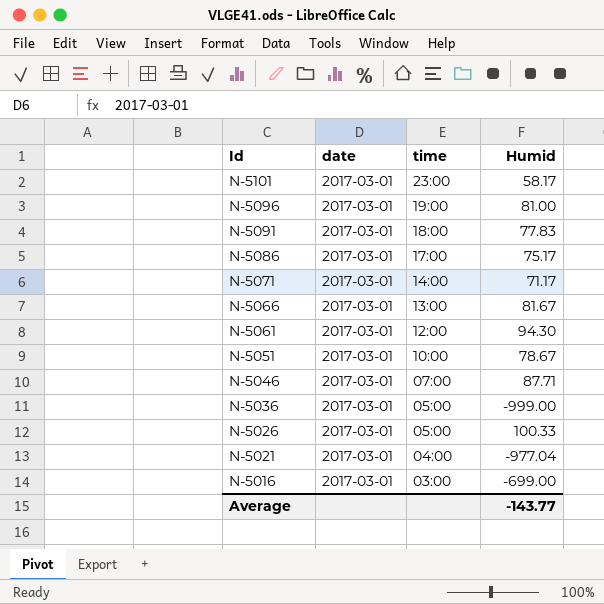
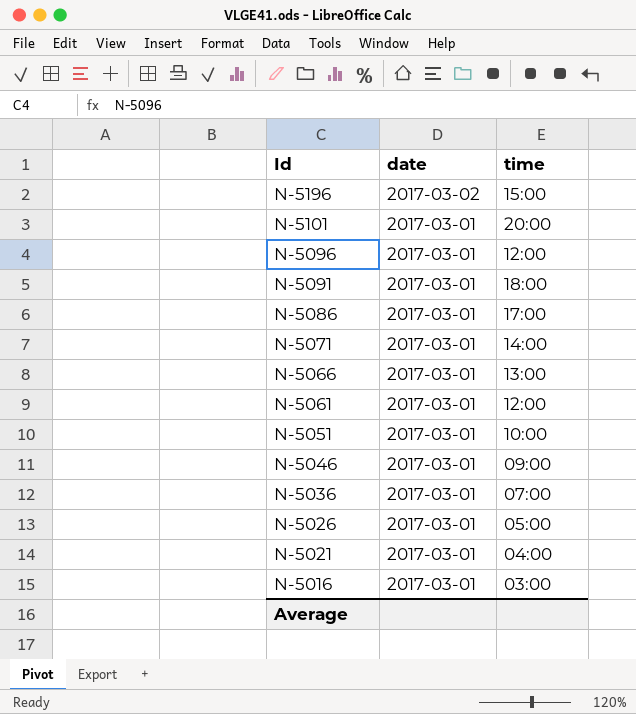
column Humid | position: 4 -> none
row N-5196: none -> 2017-03-02 | 15:00
N-5101 | time: 23:00 -> 20:00
N-5096 | time: 19:00 -> 12:00
N-5046 | time: 07:00 -> 09:00
N-5036 | time: 05:00 -> 07:00

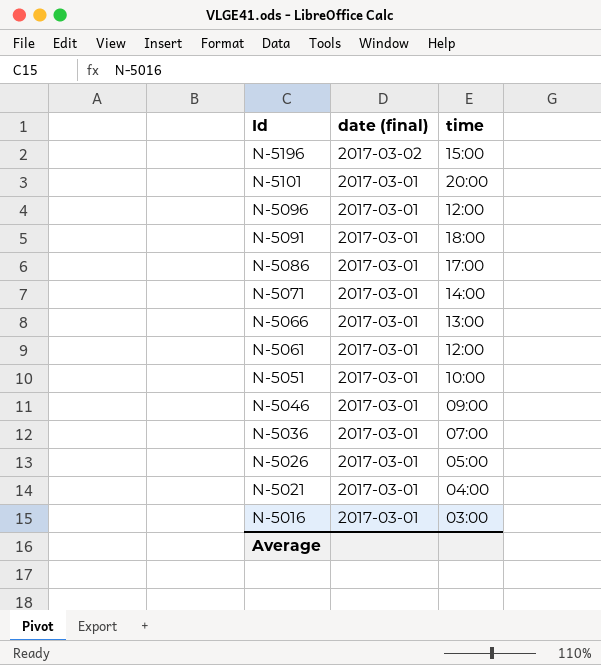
column name: date -> date (final)

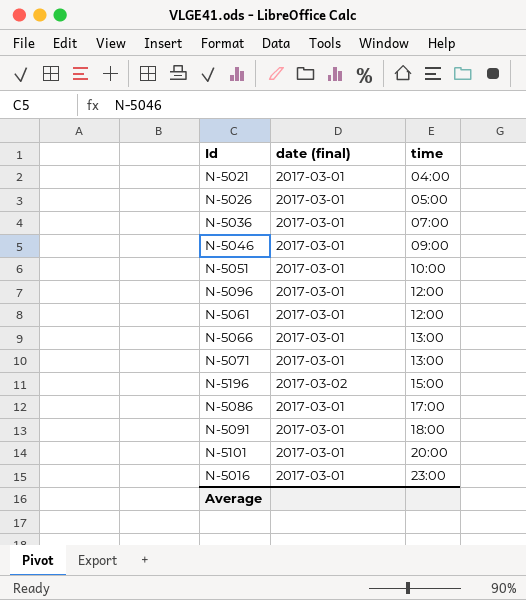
row order: Id descending -> time ascending
N-5071 | time: 14:00 -> 13:00
N-5016 | time: 03:00 -> 23:00

